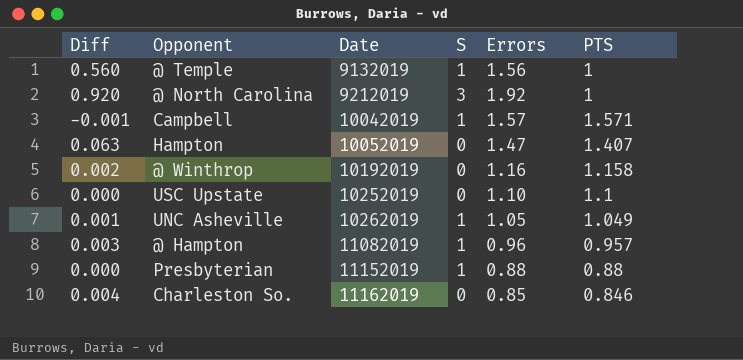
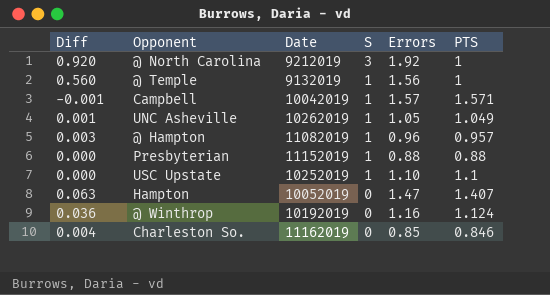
row order: Date ascending -> S descending
USC Upstate | S: 0 -> 1
@ Winthrop | Diff: 0.002 -> 0.036
@ Winthrop | PTS: 1.158 -> 1.124

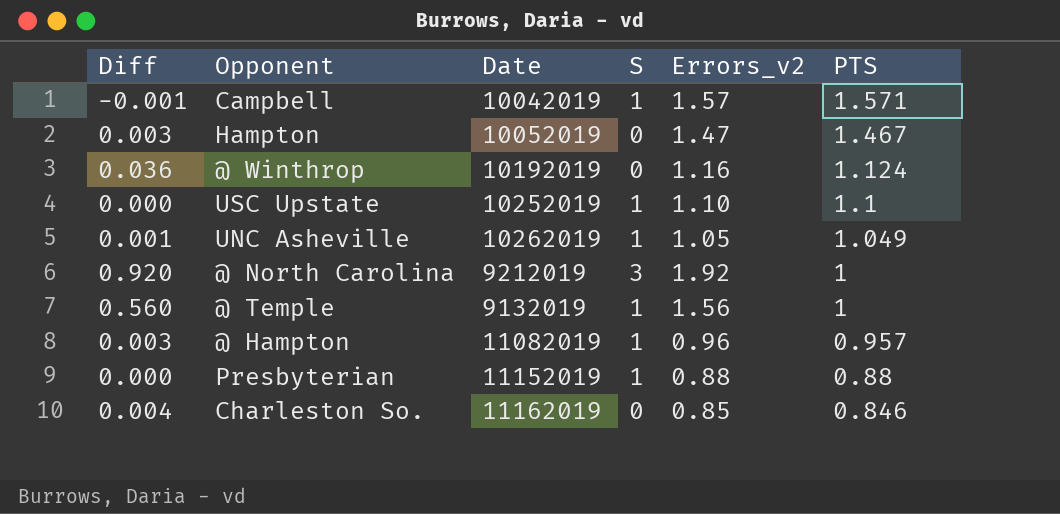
row order: S descending -> PTS descending
column name: Errors -> Errors_v2
Hampton | Diff: 0.063 -> 0.003
Hampton | PTS: 1.407 -> 1.467

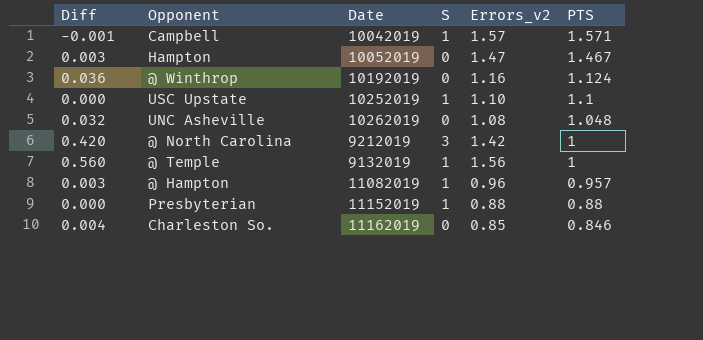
UNC Asheville | Diff: 0.001 -> 0.032
UNC Asheville | S: 1 -> 0
UNC Asheville | Errors_v2: 1.05 -> 1.08
UNC Asheville | PTS: 1.049 -> 1.048
@ North Carolina | Diff: 0.920 -> 0.420
@ North Carolina | Errors_v2: 1.92 -> 1.42

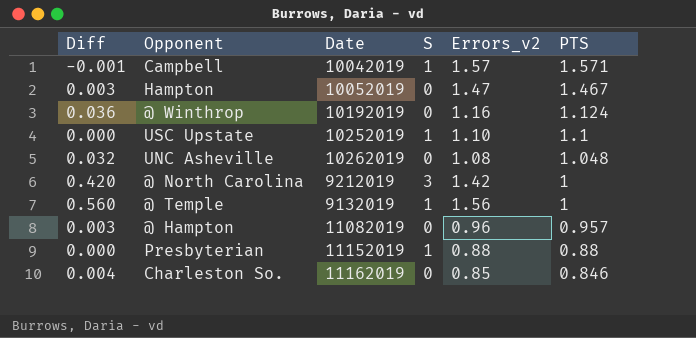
@ Hampton | S: 1 -> 0

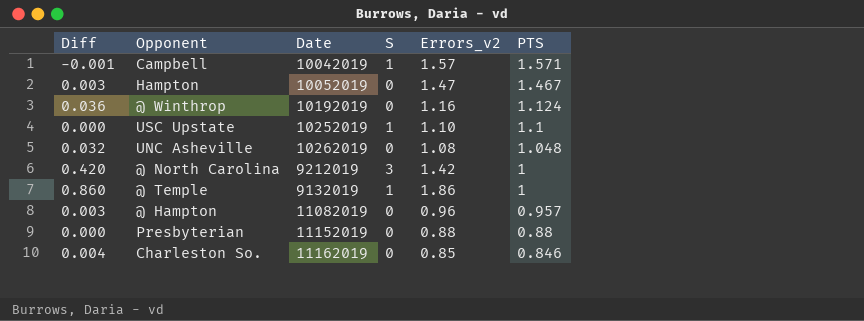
@ Temple | Diff: 0.560 -> 0.860
@ Temple | Errors_v2: 1.56 -> 1.86
Presbyterian | S: 1 -> 0

